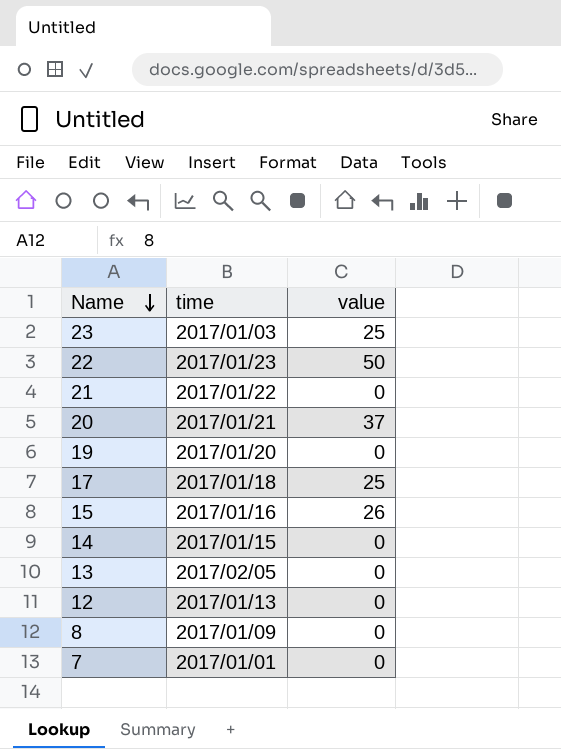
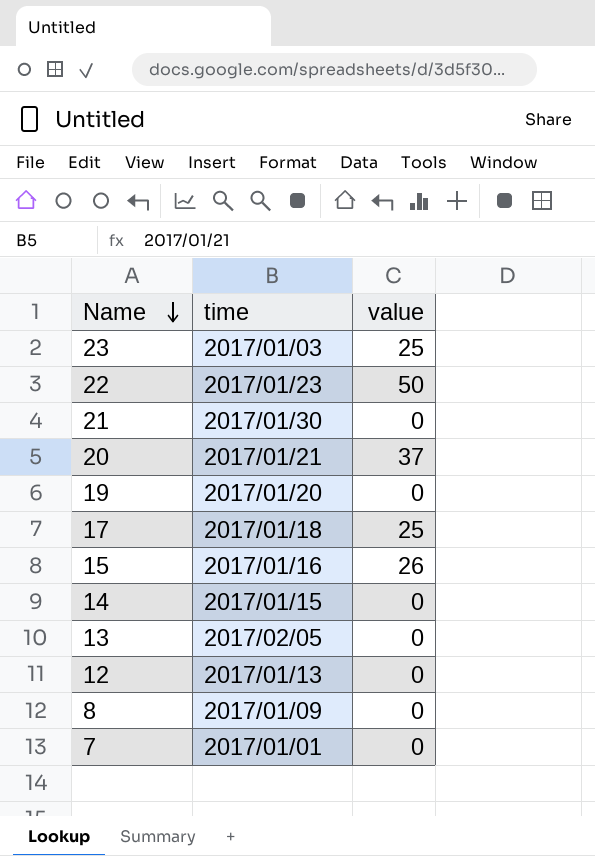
21 | time: 2017/01/22 -> 2017/01/30

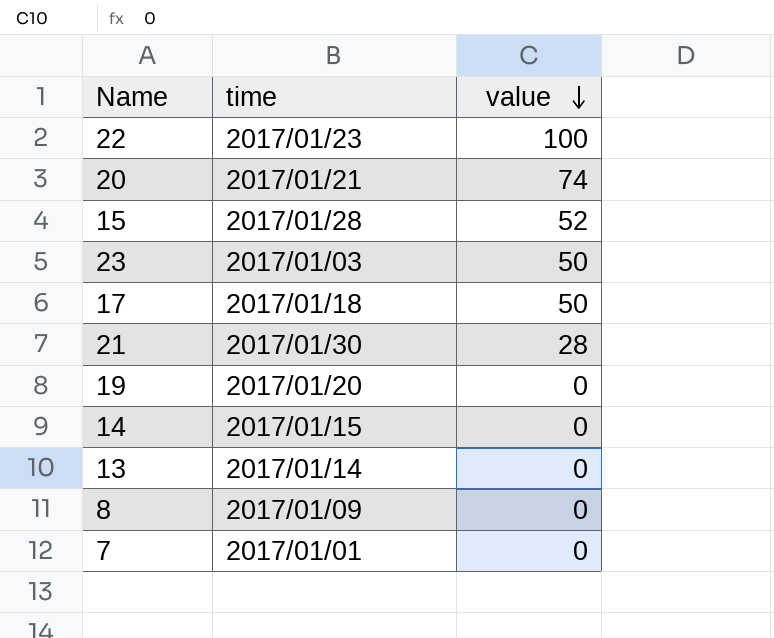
row order: Name descending -> value descending
row 12: 2017/01/13 | 0 -> none
22 | value: 50 -> 100
20 | value: 37 -> 74
15 | time: 2017/01/16 -> 2017/01/28
15 | value: 26 -> 52
23 | value: 25 -> 50
17 | value: 25 -> 50
21 | value: 0 -> 28
13 | time: 2017/02/05 -> 2017/01/14

